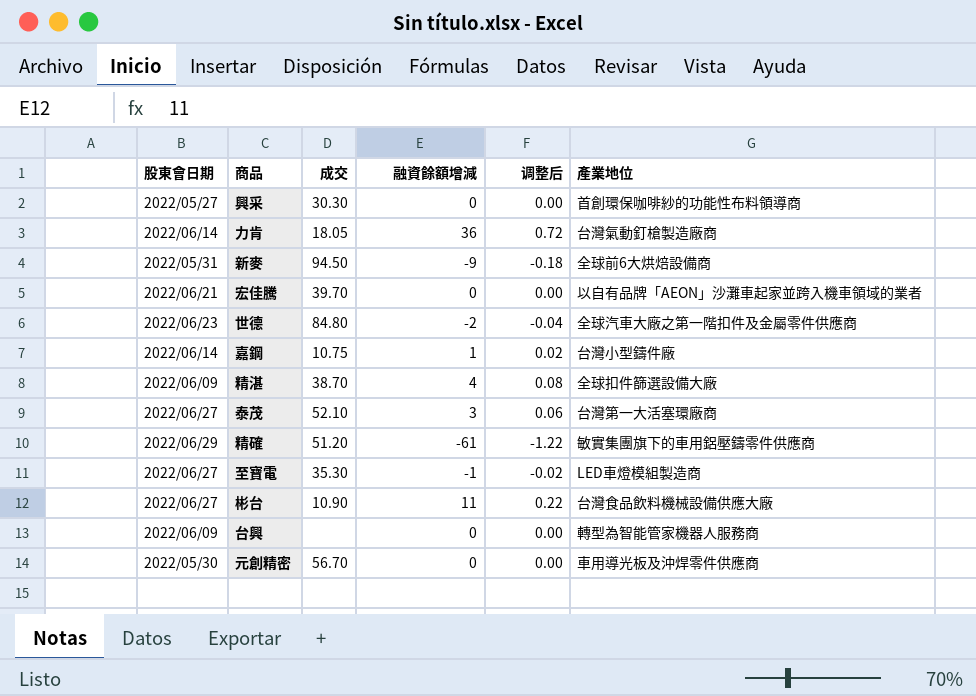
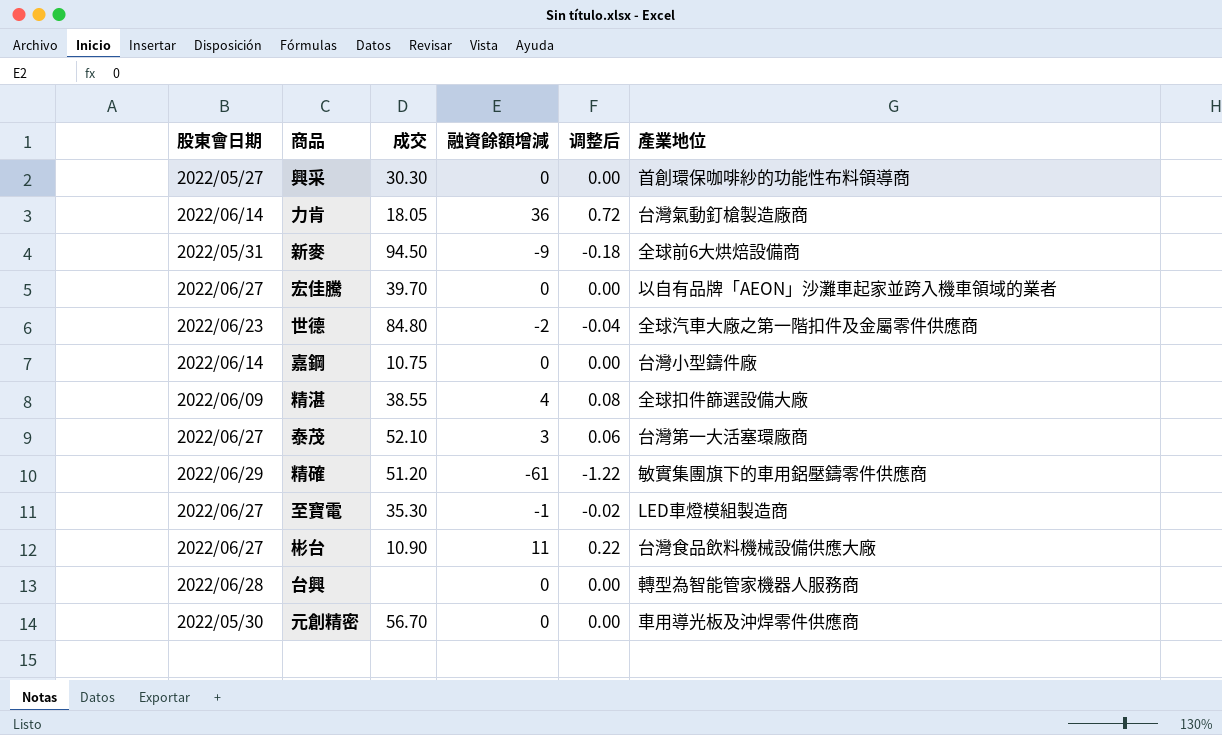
宏佳騰 | 股東會日期: 2022/06/21 -> 2022/06/27
嘉鋼 | 融資餘額增減: 1 -> 0
嘉鋼 | 调整后: 0.02 -> 0.00
精湛 | 成交: 38.70 -> 38.55
台興 | 股東會日期: 2022/06/09 -> 2022/06/28

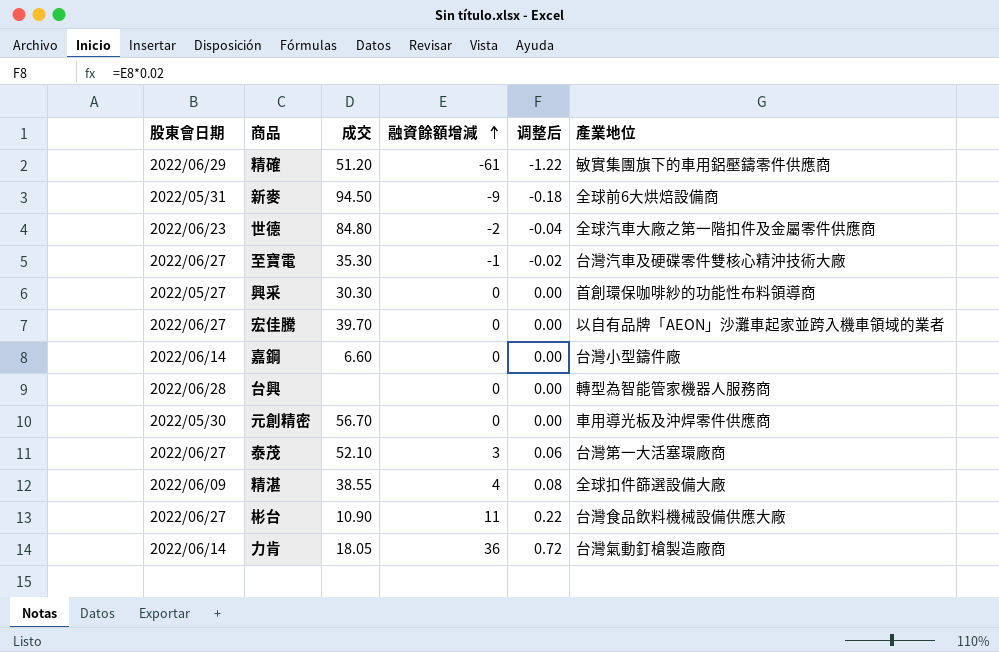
row order: none -> 融資餘額增減 ascending
至寶電 | 產業地位: LED車燈模組製造商 -> 台灣汽車及硬碟零件雙核心精沖技術大廠
嘉鋼 | 成交: 10.75 -> 6.60

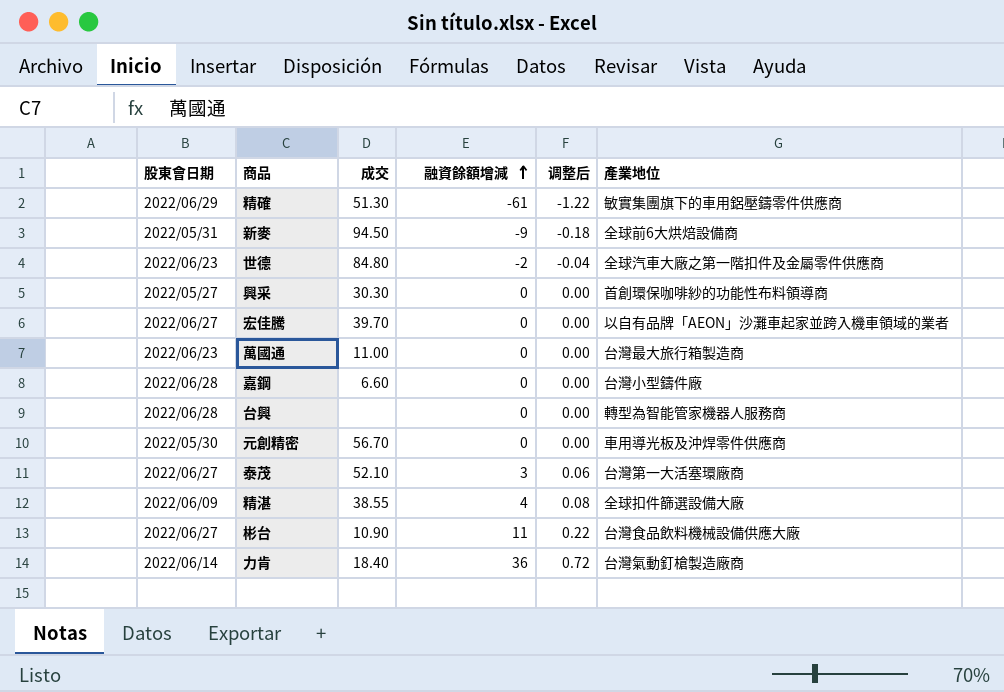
row 至寶電: 2022/06/27 | 35.30 | -1 | -0.02 | 台灣汽車及硬碟零件雙核心精沖技術大廠 -> none
精確 | 成交: 51.20 -> 51.30
row 萬國通: none -> 2022/06/23 | 11.00 | 0 | 0.00 | 台灣最大旅行箱製造商
嘉鋼 | 股東會日期: 2022/06/14 -> 2022/06/28
力肯 | 成交: 18.05 -> 18.40

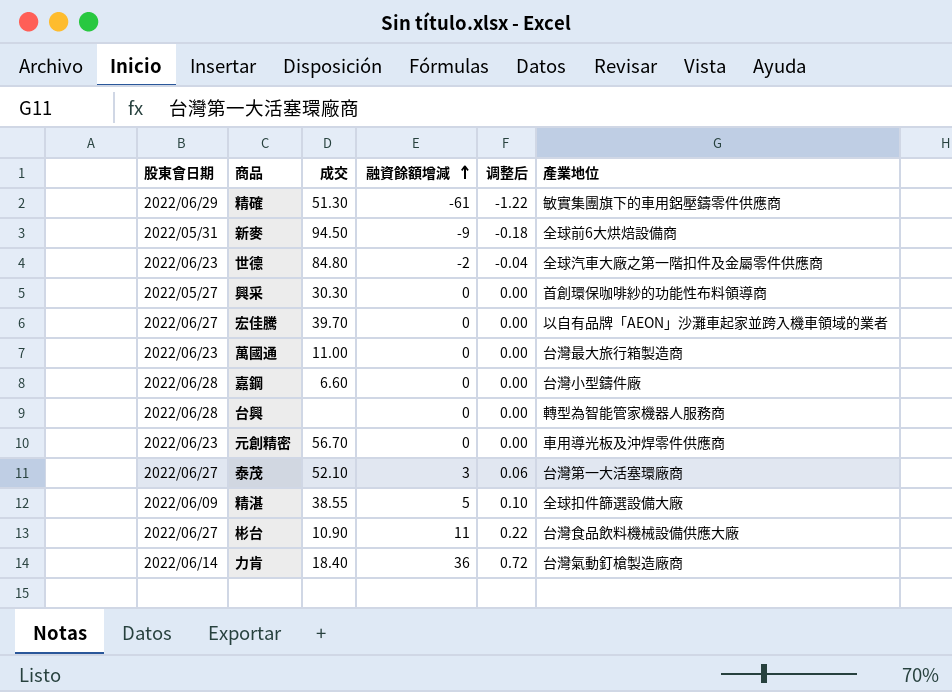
元創精密 | 股東會日期: 2022/05/30 -> 2022/06/23
精湛 | 融資餘額增減: 4 -> 5
精湛 | 调整后: 0.08 -> 0.10

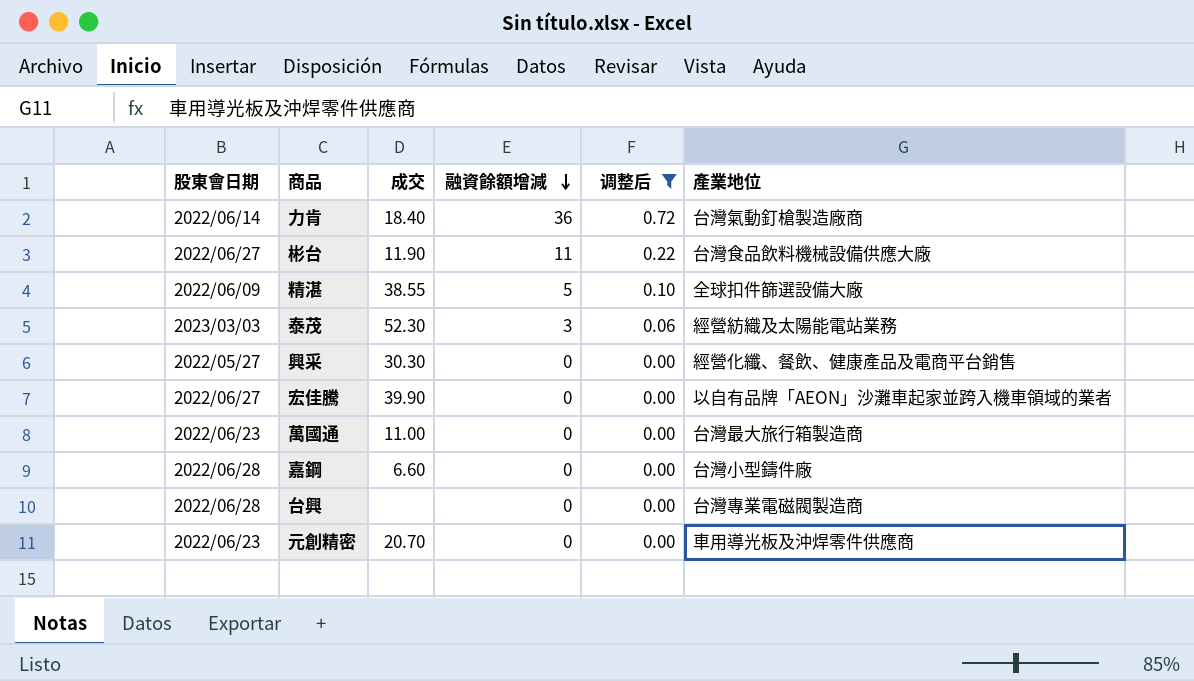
filter: none -> 调整后 >= 0.00
row order: 融資餘額增減 ascending -> 融資餘額增減 descending
彬台 | 成交: 10.90 -> 11.90
泰茂 | 股東會日期: 2022/06/27 -> 2023/03/03
泰茂 | 成交: 52.10 -> 52.30
泰茂 | 產業地位: 台灣第一大活塞環廠商 -> 經營紡織及太陽能電站業務
興采 | 產業地位: 首創環保咖啡紗的功能性布料領導商 -> 經營化纖、餐飲、健康產品及電商平台銷售
宏佳騰 | 成交: 39.70 -> 39.90
台興 | 產業地位: 轉型為智能管家機器人服務商 -> 台灣專業電磁閥製造商
元創精密 | 成交: 56.70 -> 20.70

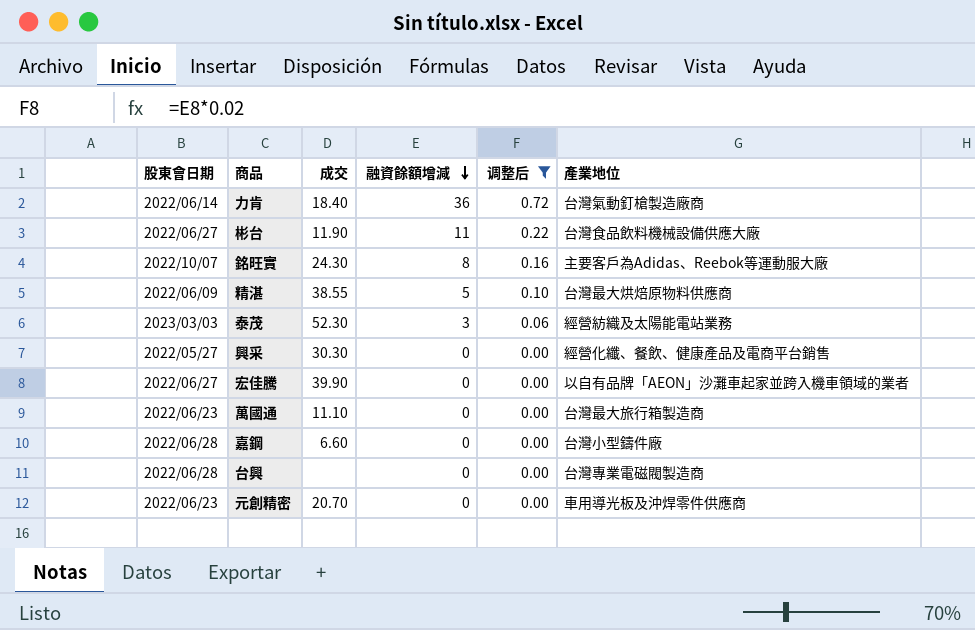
row 銘旺實: none -> 2022/10/07 | 24.30 | 8 | 0.16 | 主要客戶為Adidas、Reebok等運動服大廠
精湛 | 產業地位: 全球扣件篩選設備大廠 -> 台灣最大烘焙原物料供應商
萬國通 | 成交: 11.00 -> 11.10

